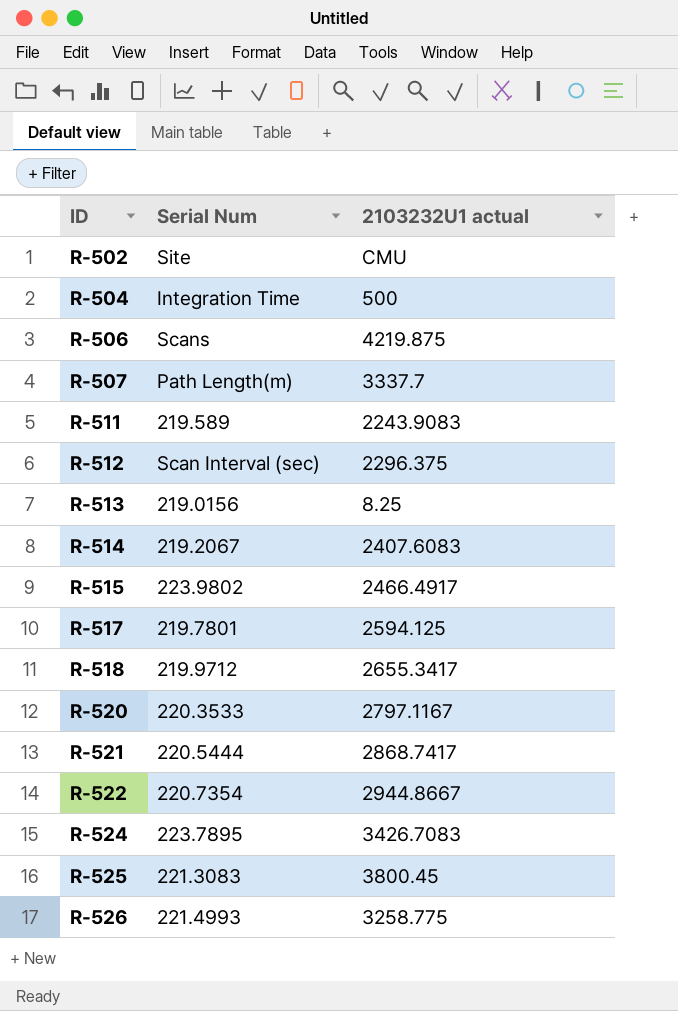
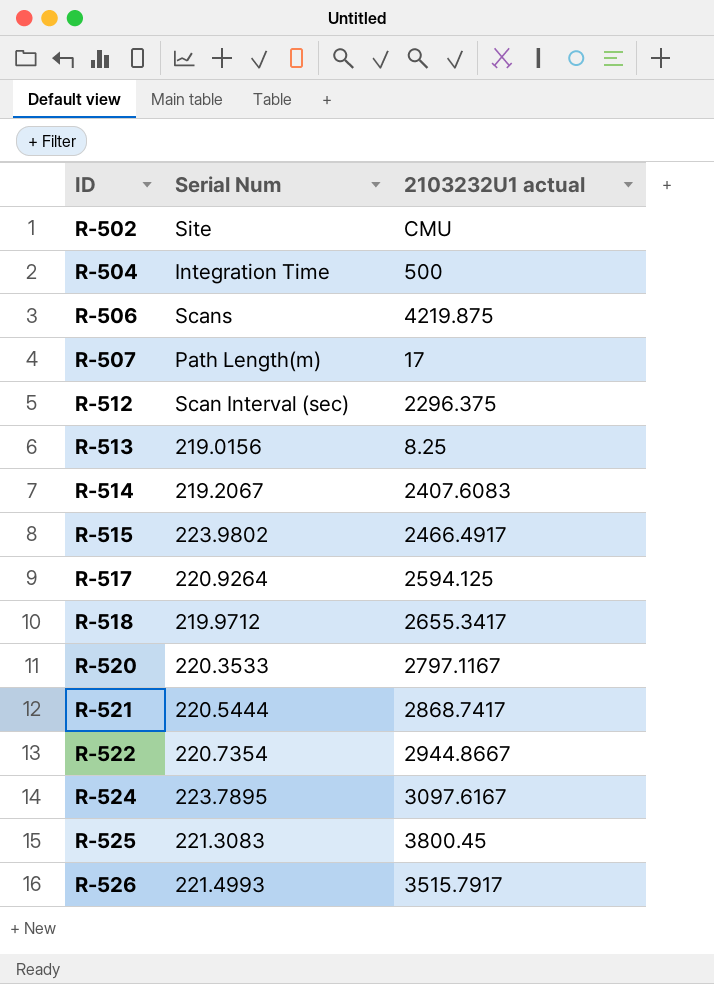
row R-511: 219.589 | 2243.9083 -> none
R-507 | 2103232U1 actual: 3337.7 -> 17
R-517 | Serial Num: 219.7801 -> 220.9264
R-524 | 2103232U1 actual: 3426.7083 -> 3097.6167
R-526 | 2103232U1 actual: 3258.775 -> 3515.7917

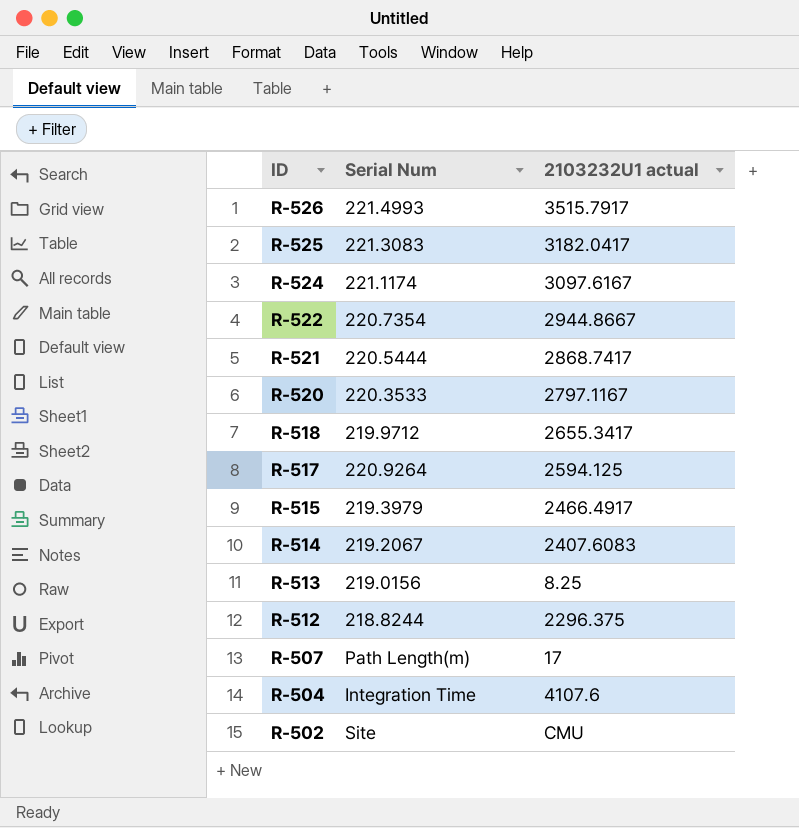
row order: ID ascending -> ID descending
row R-506: Scans | 4219.875 -> none
R-525 | 2103232U1 actual: 3800.45 -> 3182.0417
R-524 | Serial Num: 223.7895 -> 221.1174
R-515 | Serial Num: 223.9802 -> 219.3979
R-512 | Serial Num: Scan Interval (sec) -> 218.8244
R-504 | 2103232U1 actual: 500 -> 4107.6

